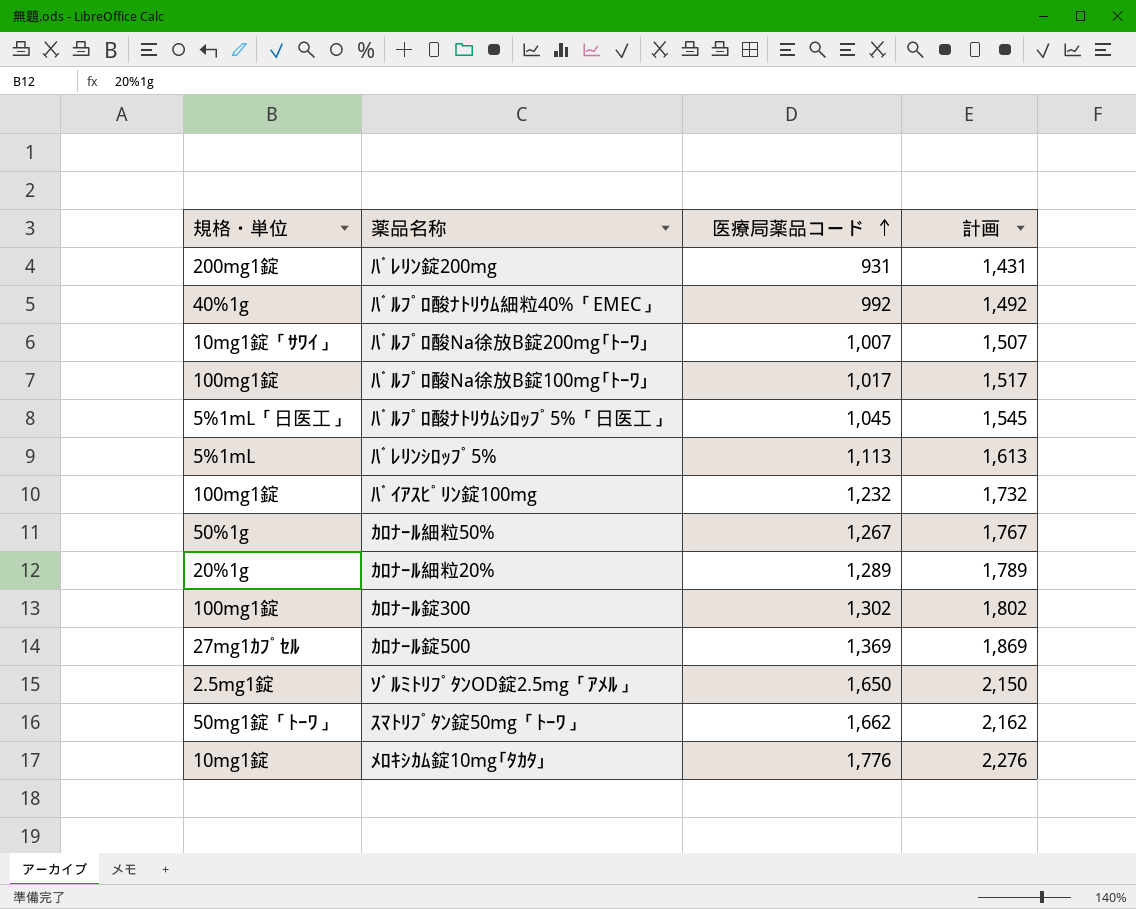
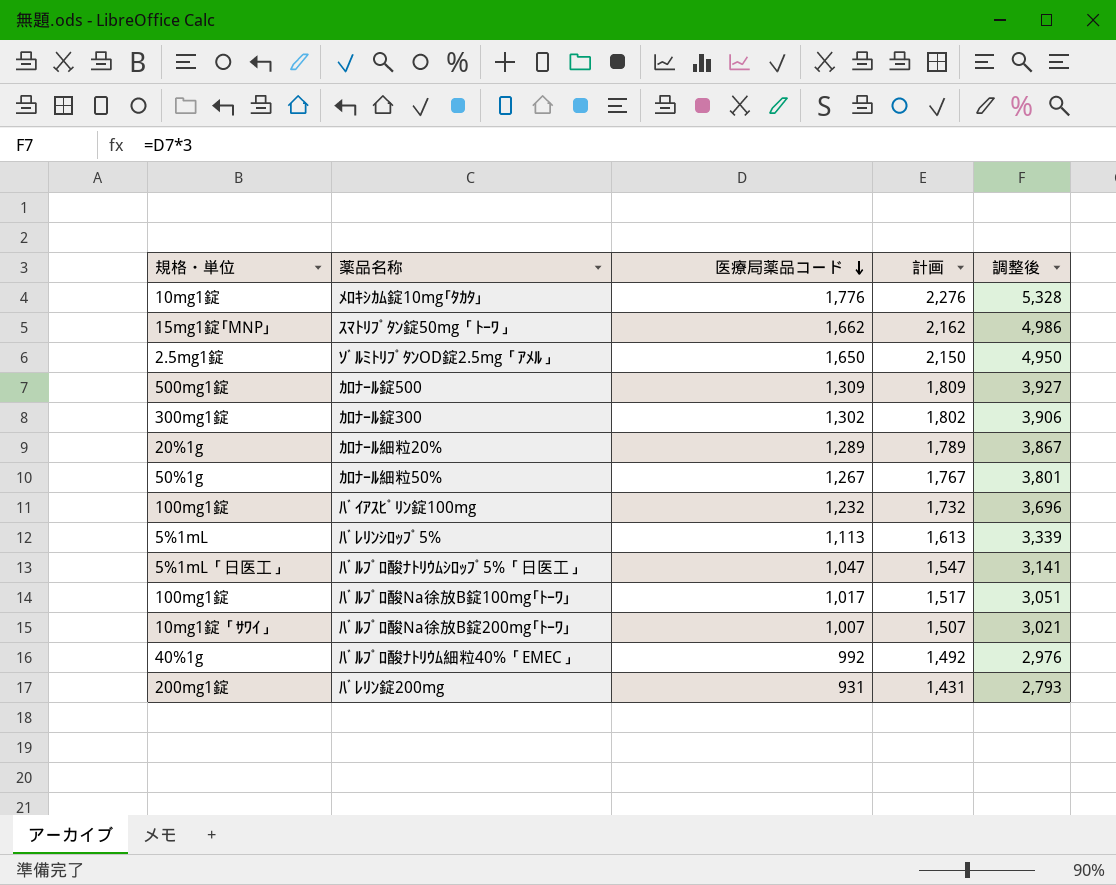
row order: 医療局薬品コード ascending -> 医療局薬品コード descending
column 調整後 | formula: none -> [医療局薬品コード] * 3
ｽﾏﾄﾘﾌﾟﾀﾝ錠50mg「ﾄｰﾜ」 | 規格・単位: 50mg1錠「ﾄｰﾜ」 -> 15mg1錠｢MNP｣
ｶﾛﾅｰﾙ錠500 | 規格・単位: 27mg1ｶﾌﾟｾﾙ -> 500mg1錠
ｶﾛﾅｰﾙ錠500 | 医療局薬品コード: 1,369 -> 1,309
ｶﾛﾅｰﾙ錠500 | 計画: 1,869 -> 1,809
ｶﾛﾅｰﾙ錠300 | 規格・単位: 100mg1錠 -> 300mg1錠
ﾊﾞﾙﾌﾟﾛ酸ﾅﾄﾘｳﾑｼﾛｯﾌﾟ5%「日医工」 | 医療局薬品コード: 1,045 -> 1,047
ﾊﾞﾙﾌﾟﾛ酸ﾅﾄﾘｳﾑｼﾛｯﾌﾟ5%「日医工」 | 計画: 1,545 -> 1,547

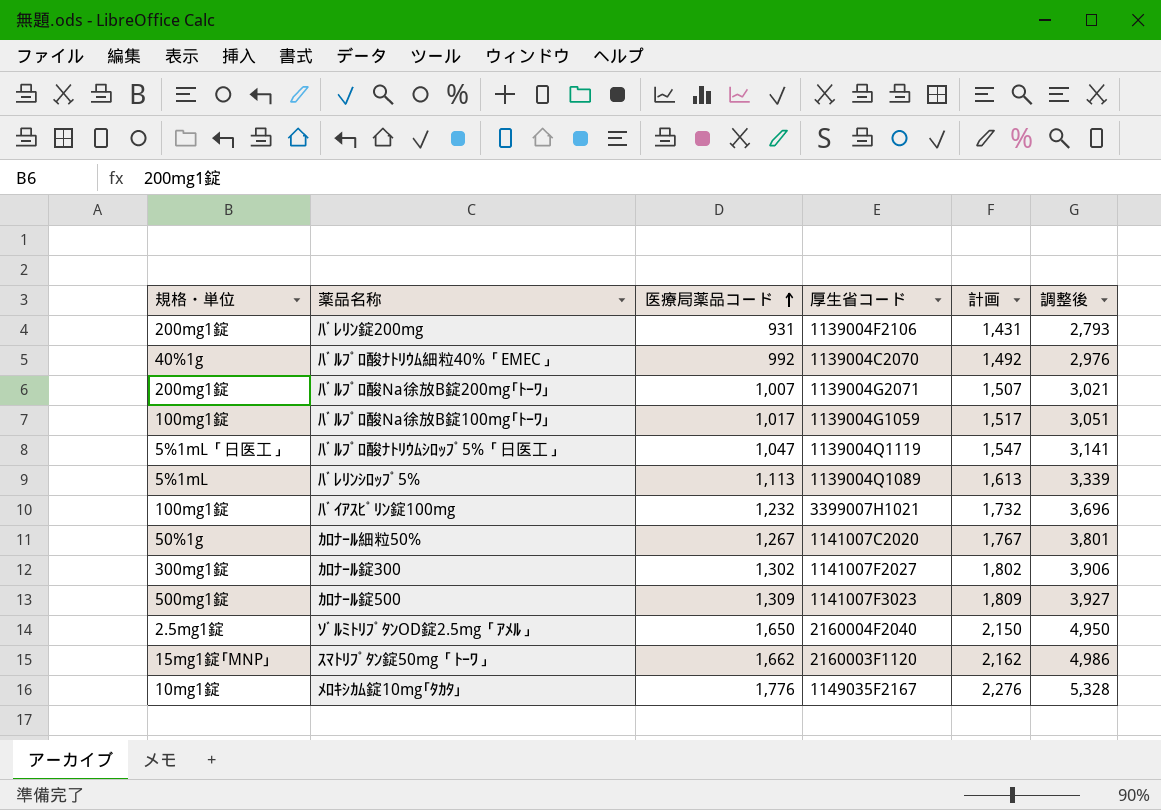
row order: 医療局薬品コード descending -> 医療局薬品コード ascending
column 厚生省コード | position: none -> 4
row ｶﾛﾅｰﾙ細粒20%: 20%1g | 1,289 | 1,789 | 3,867 -> none
ﾊﾞﾙﾌﾟﾛ酸Na徐放B錠200mg｢ﾄｰﾜ｣ | 規格・単位: 10mg1錠「ｻﾜｲ」 -> 200mg1錠

